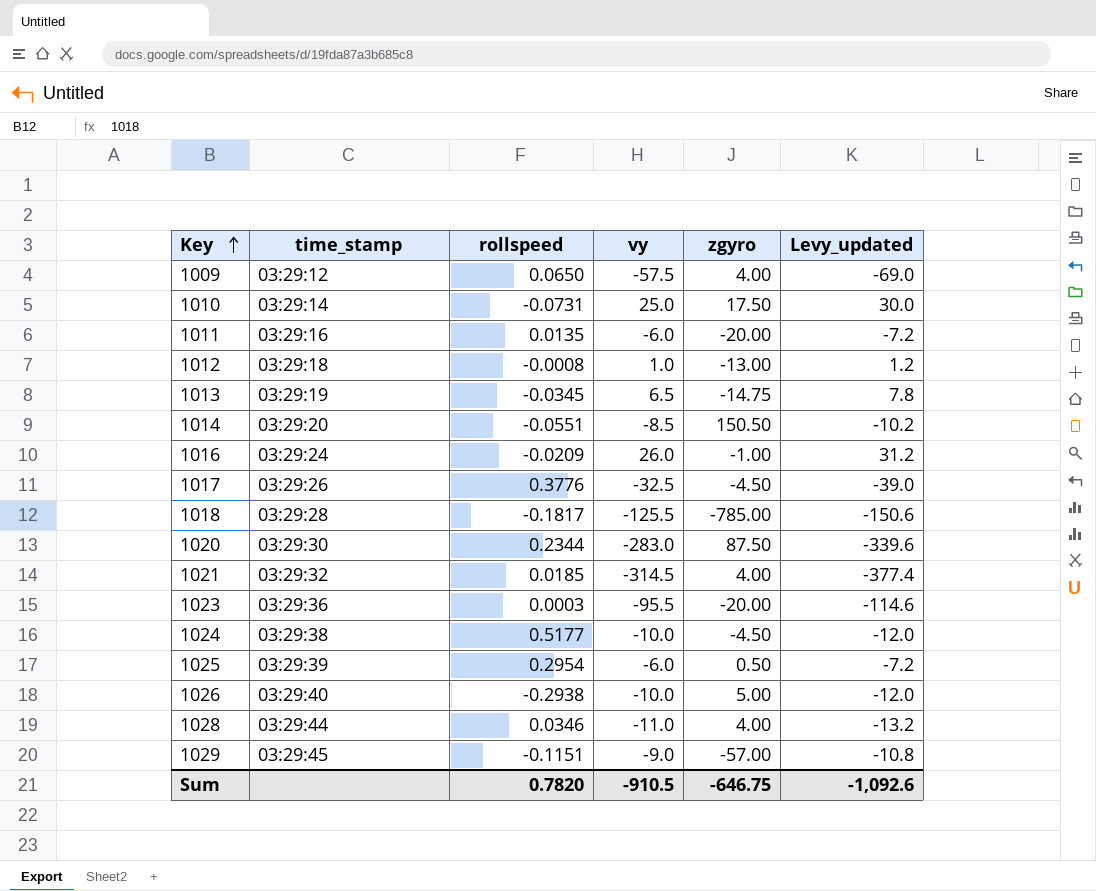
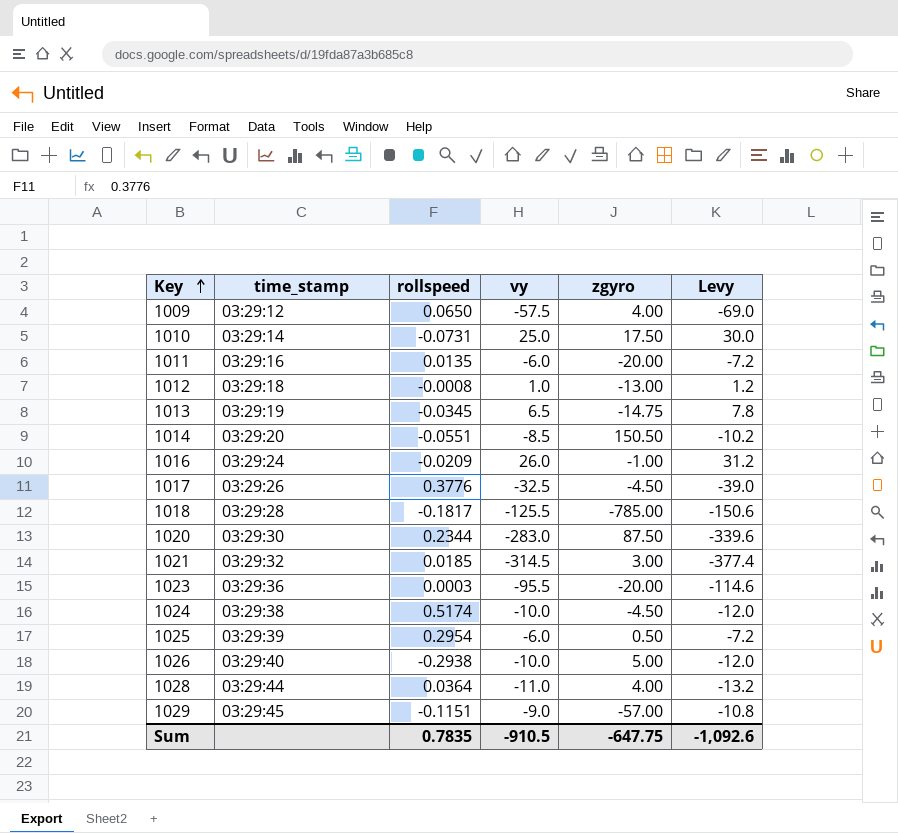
column name: Levy_updated -> Levy
1021 | zgyro: 4.00 -> 3.00
1024 | rollspeed: 0.5177 -> 0.5174
1028 | rollspeed: 0.0346 -> 0.0364
Sum | rollspeed: 0.7820 -> 0.7835
Sum | zgyro: -646.75 -> -647.75

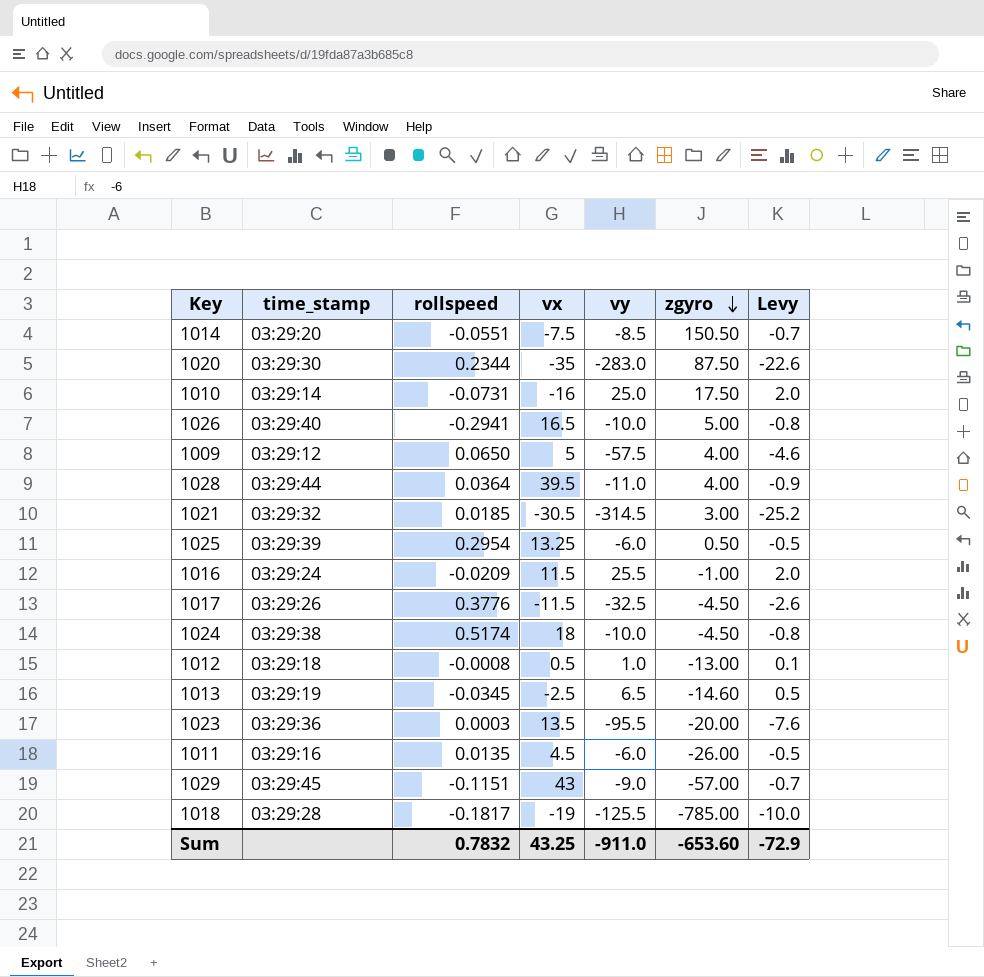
row order: Key ascending -> zgyro descending
column vx | position: none -> 4
column Levy | formula: [vy] * 1.2 -> [vy] * 0.08
1026 | rollspeed: -0.2938 -> -0.2941
1016 | vy: 26.0 -> 25.5
1013 | zgyro: -14.75 -> -14.60
1011 | zgyro: -20.00 -> -26.00
Sum | rollspeed: 0.7835 -> 0.7832
Sum | vy: -910.5 -> -911.0
Sum | zgyro: -647.75 -> -653.60
Sum | Levy: -1,092.6 -> -72.9

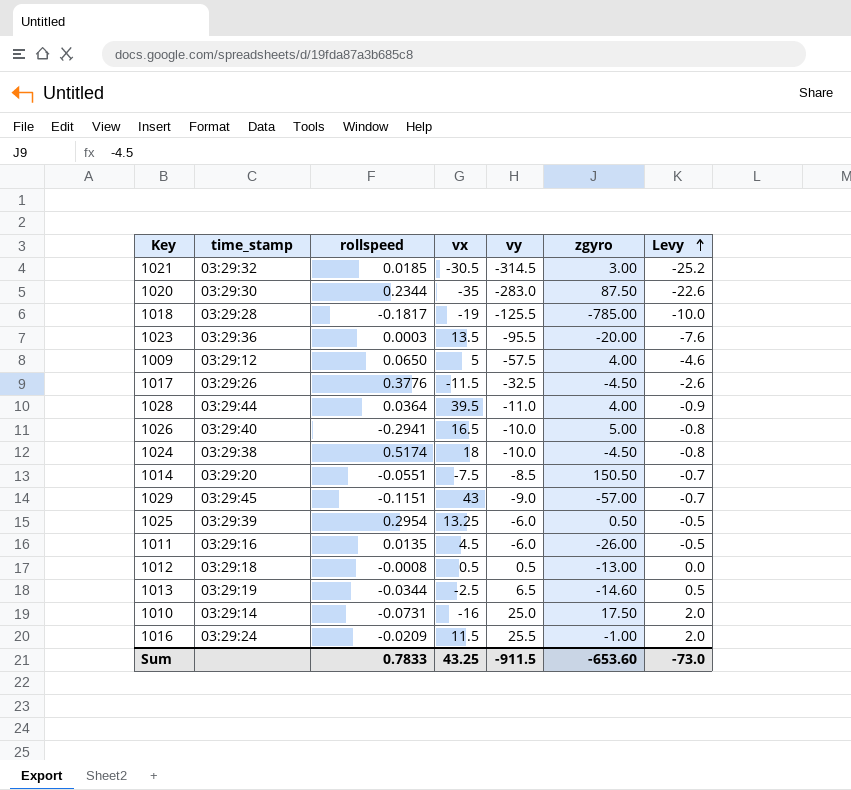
row order: zgyro descending -> Levy ascending
1012 | vy: 1.0 -> 0.5
1012 | Levy: 0.1 -> 0.0
1013 | rollspeed: -0.0345 -> -0.0344
Sum | rollspeed: 0.7832 -> 0.7833
Sum | vy: -911.0 -> -911.5
Sum | Levy: -72.9 -> -73.0

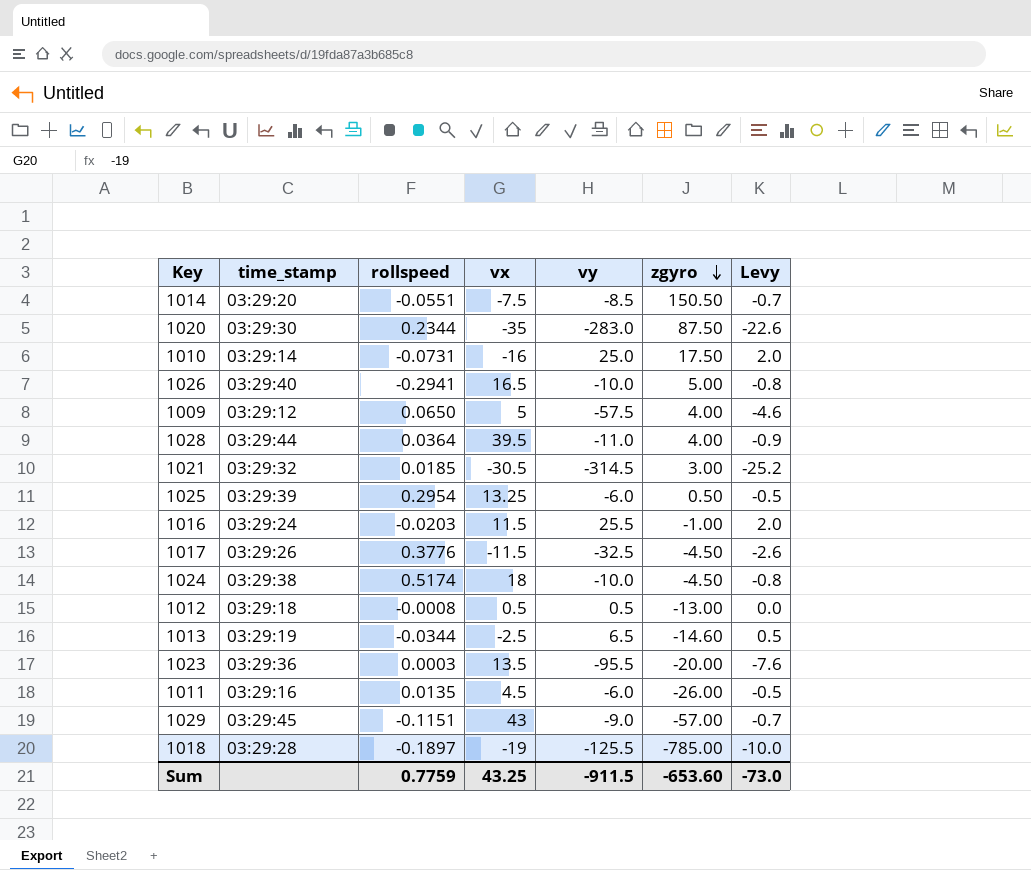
row order: Levy ascending -> zgyro descending
1016 | rollspeed: -0.0209 -> -0.0203
1018 | rollspeed: -0.1817 -> -0.1897
Sum | rollspeed: 0.7833 -> 0.7759

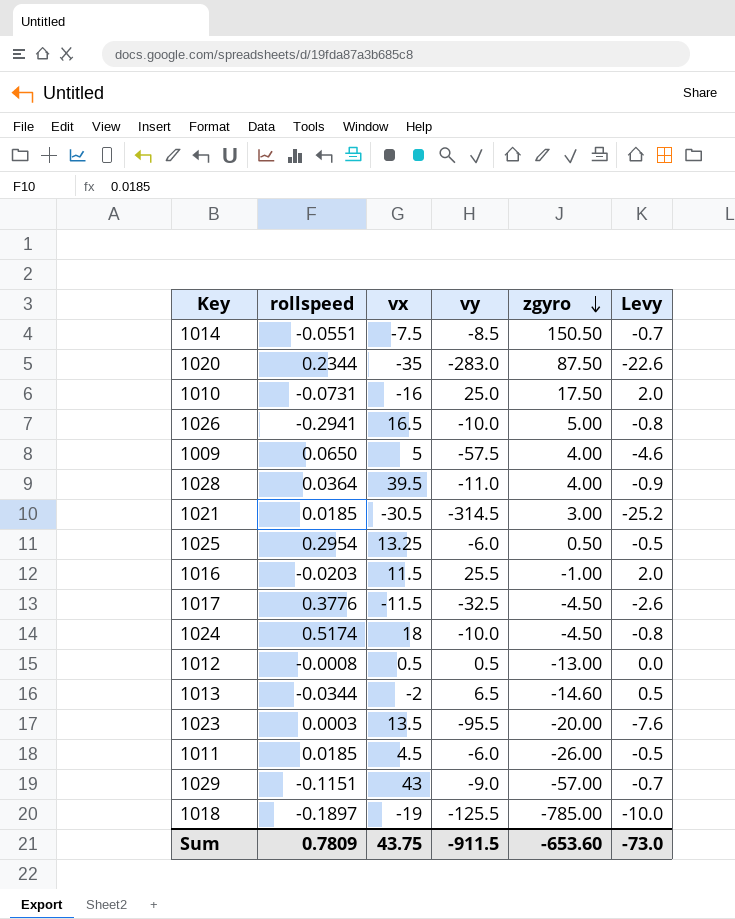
column time_stamp | position: 2 -> none
1013 | vx: -2.5 -> -2
1011 | rollspeed: 0.0135 -> 0.0185
Sum | rollspeed: 0.7759 -> 0.7809
Sum | vx: 43.25 -> 43.75

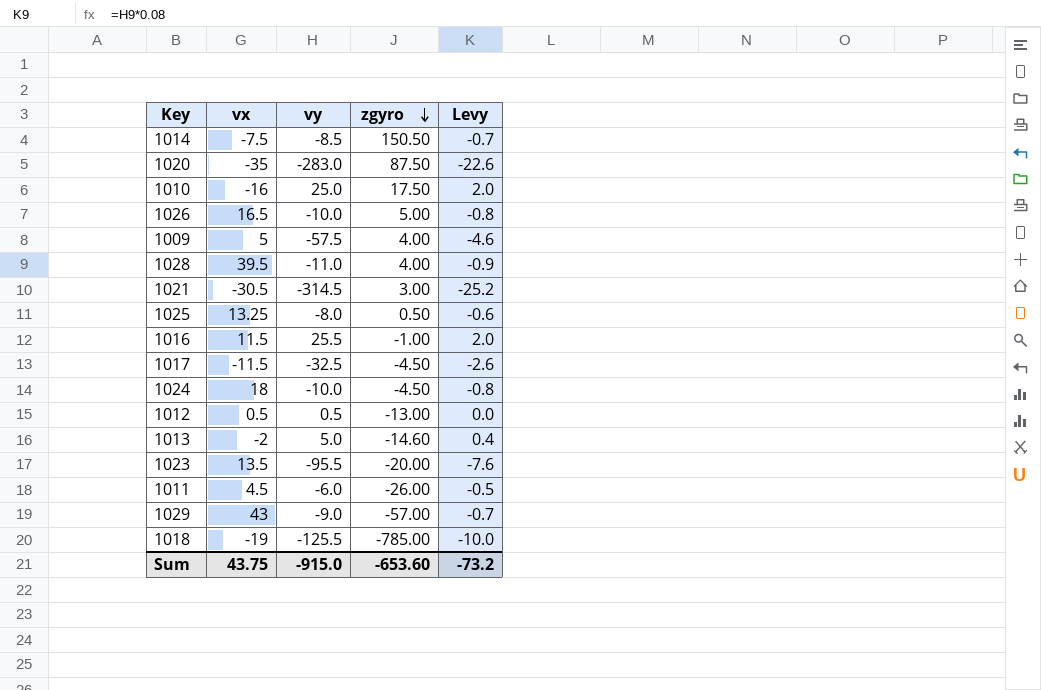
column rollspeed | position: 2 -> none
1025 | vy: -6.0 -> -8.0
1025 | Levy: -0.5 -> -0.6
1013 | vy: 6.5 -> 5.0
1013 | Levy: 0.5 -> 0.4
Sum | vy: -911.5 -> -915.0
Sum | Levy: -73.0 -> -73.2

